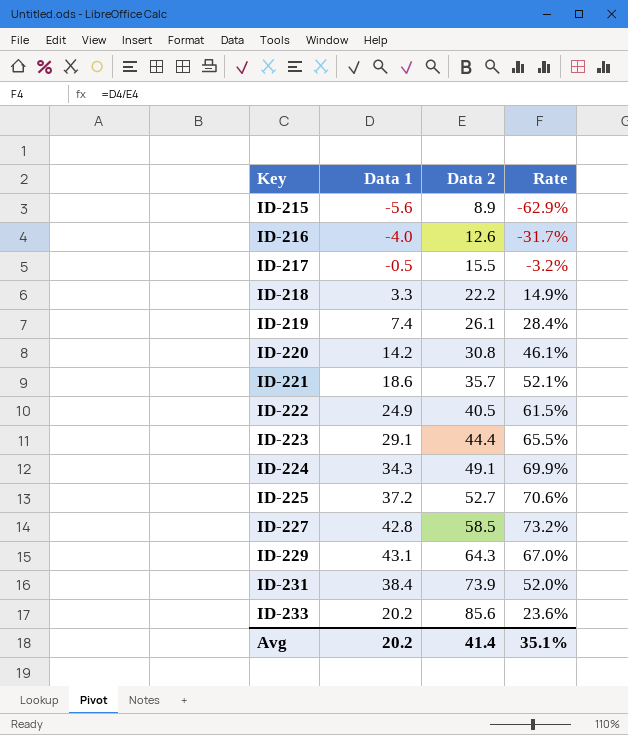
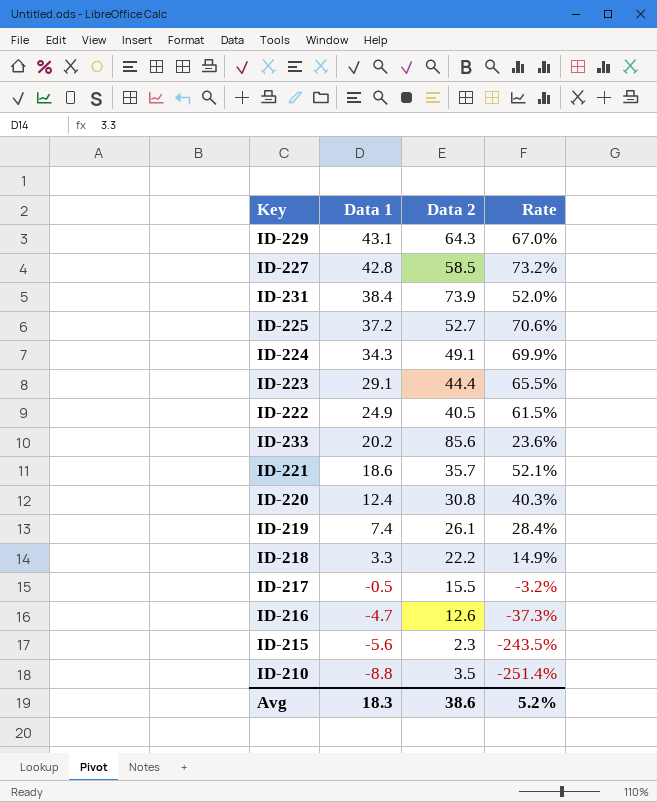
row order: Key ascending -> Data 1 descending
ID-220 | Data 1: 14.2 -> 12.4
ID-220 | Rate: 46.1% -> 40.3%
ID-216 | Data 1: -4.0 -> -4.7
ID-216 | Rate: -31.7% -> -37.3%
ID-215 | Data 2: 8.9 -> 2.3
ID-215 | Rate: -62.9% -> -243.5%
row ID-210: none -> -8.8 | 3.5 | -251.4%
Avg | Data 1: 20.2 -> 18.3
Avg | Data 2: 41.4 -> 38.6
Avg | Rate: 35.1% -> 5.2%

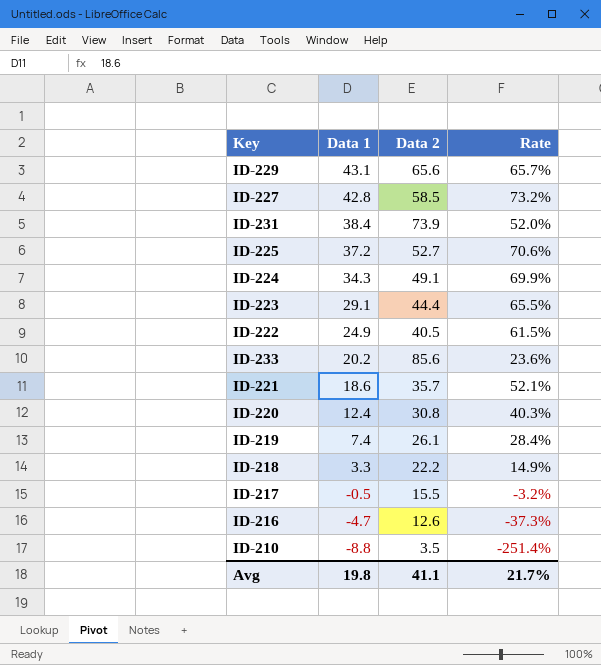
row ID-215: -5.6 | 2.3 | -243.5% -> none
ID-229 | Data 2: 64.3 -> 65.6
ID-229 | Rate: 67.0% -> 65.7%
Avg | Data 1: 18.3 -> 19.8
Avg | Data 2: 38.6 -> 41.1
Avg | Rate: 5.2% -> 21.7%

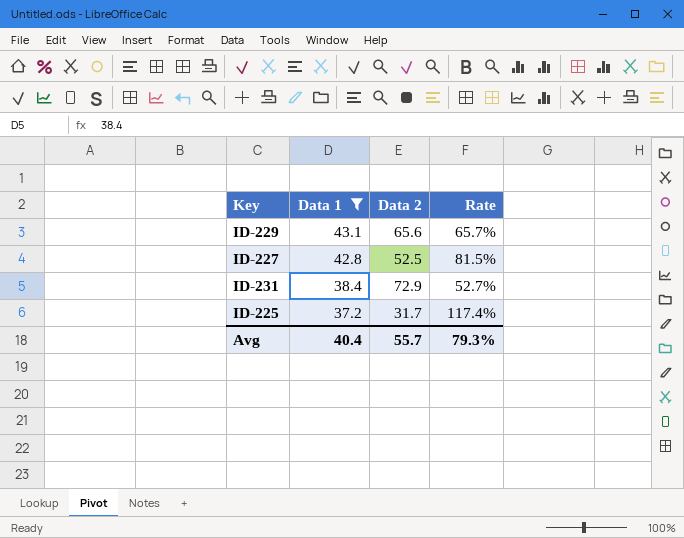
filter: none -> Data 1 >= 37.2
ID-227 | Data 2: 58.5 -> 52.5
ID-227 | Rate: 73.2% -> 81.5%
ID-231 | Data 2: 73.9 -> 72.9
ID-231 | Rate: 52.0% -> 52.7%
ID-225 | Data 2: 52.7 -> 31.7
ID-225 | Rate: 70.6% -> 117.4%
Avg | Data 1: 19.8 -> 40.4
Avg | Data 2: 41.1 -> 55.7
Avg | Rate: 21.7% -> 79.3%

